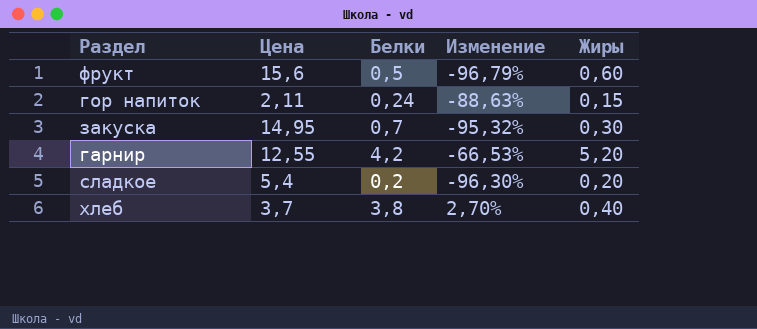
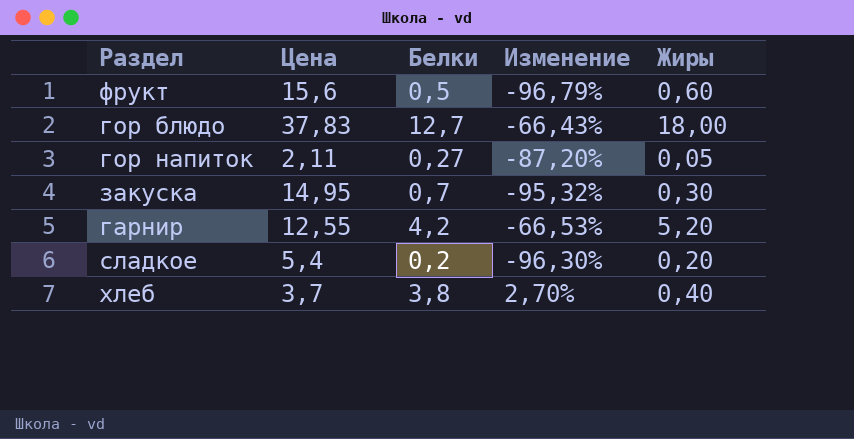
row гор блюдо: none -> 37,83 | 12,7 | -66,43% | 18,00
гор напиток | Белки: 0,24 -> 0,27
гор напиток | Изменение: -88,63% -> -87,20%
гор напиток | Жиры: 0,15 -> 0,05

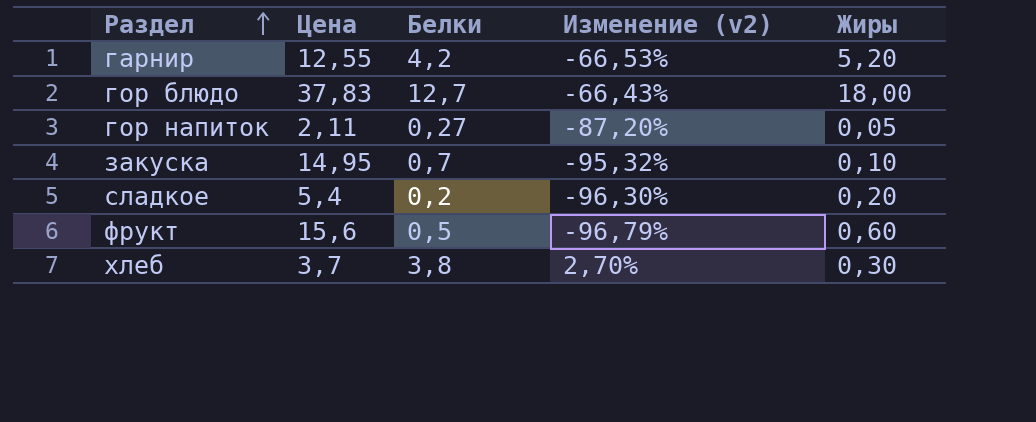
row order: none -> Раздел ascending
column name: Изменение -> Изменение (v2)
закуска | Жиры: 0,30 -> 0,10
хлеб | Жиры: 0,40 -> 0,30

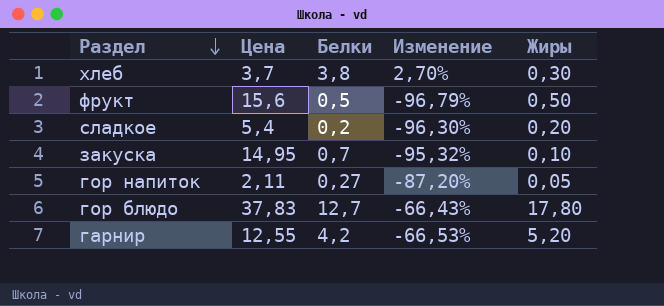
row order: Раздел ascending -> Раздел descending
column name: Изменение (v2) -> Изменение
фрукт | Жиры: 0,60 -> 0,50
гор блюдо | Жиры: 18,00 -> 17,80

